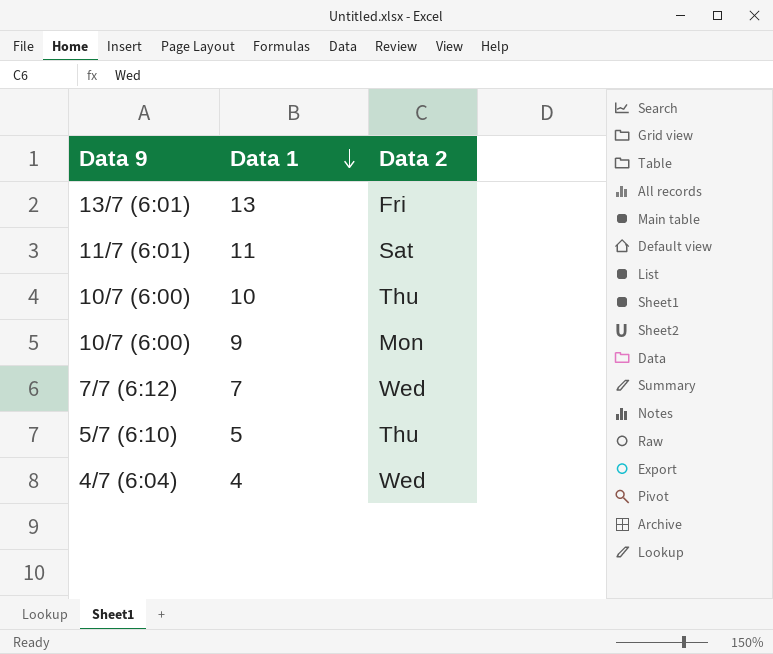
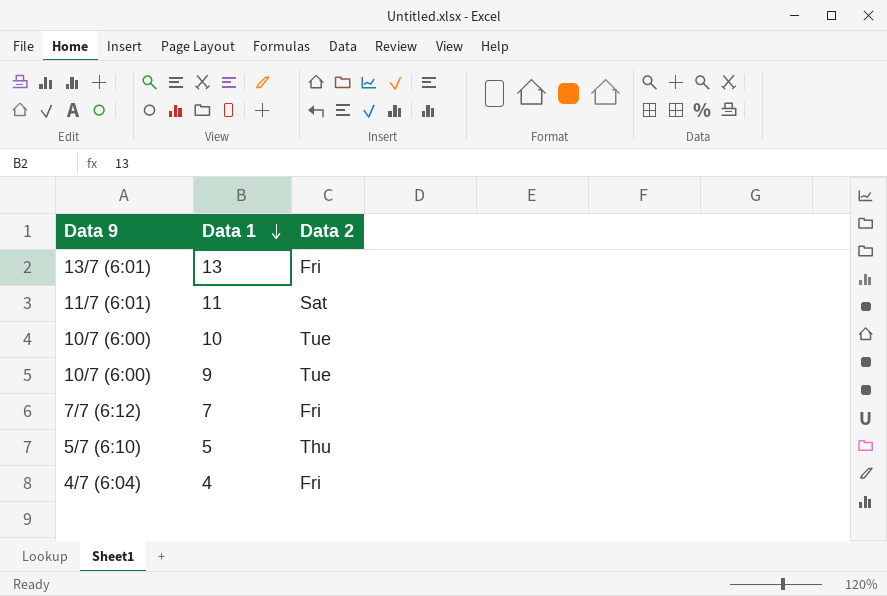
10 | Data 2: Thu -> Tue
9 | Data 2: Mon -> Tue
7 | Data 2: Wed -> Fri
4 | Data 2: Wed -> Fri

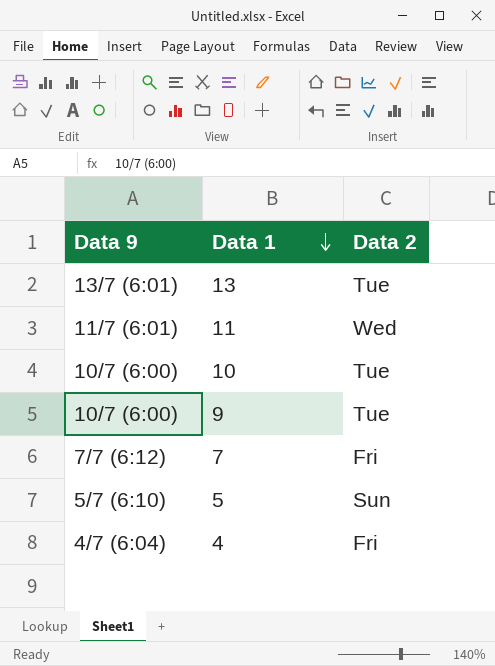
13 | Data 2: Fri -> Tue
11 | Data 2: Sat -> Wed
5 | Data 2: Thu -> Sun

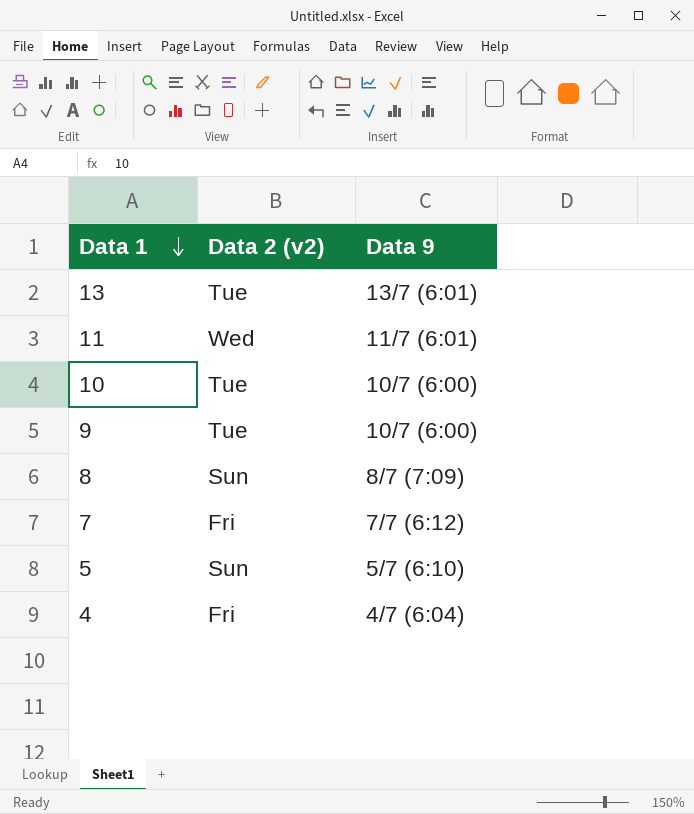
column name: Data 2 -> Data 2 (v2)
column Data 9 | position: 1 -> 3
row 8: none -> Sun | 8/7 (7:09)

